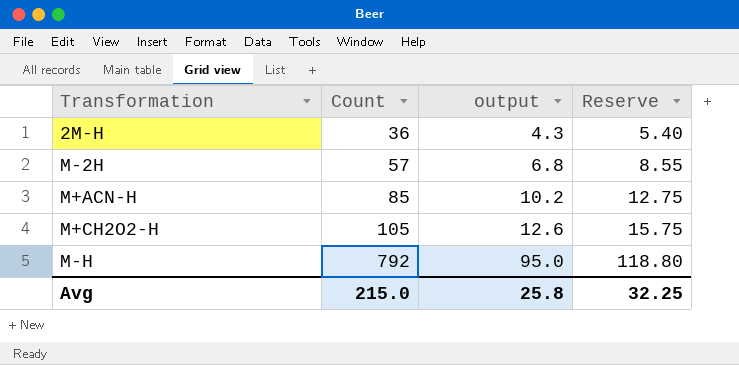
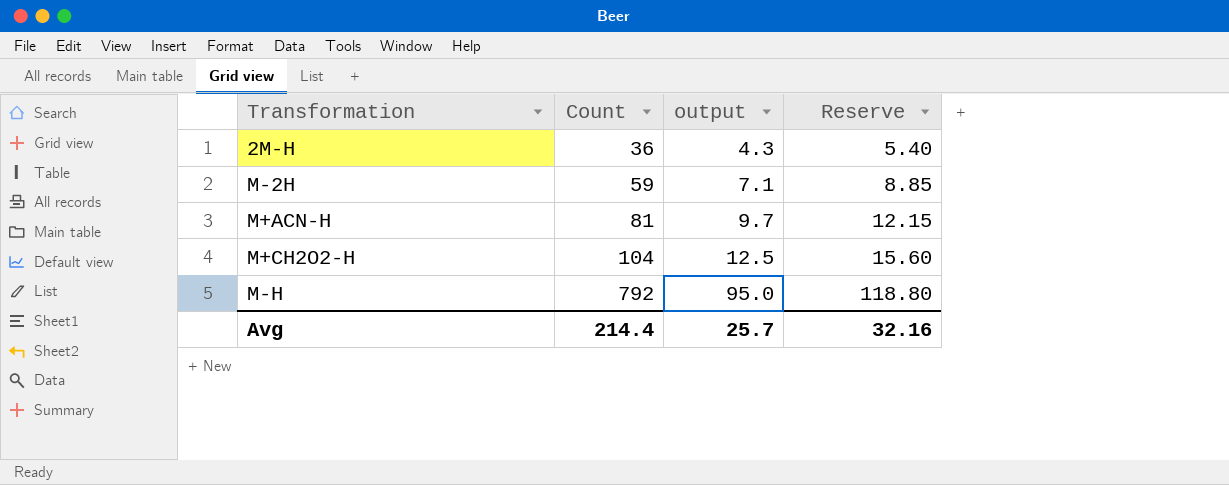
M-2H | Count: 57 -> 59
M-2H | output: 6.8 -> 7.1
M-2H | Reserve: 8.55 -> 8.85
M+ACN-H | Count: 85 -> 81
M+ACN-H | output: 10.2 -> 9.7
M+ACN-H | Reserve: 12.75 -> 12.15
M+CH2O2-H | Count: 105 -> 104
M+CH2O2-H | output: 12.6 -> 12.5
M+CH2O2-H | Reserve: 15.75 -> 15.60
Avg | Count: 215.0 -> 214.4
Avg | output: 25.8 -> 25.7
Avg | Reserve: 32.25 -> 32.16

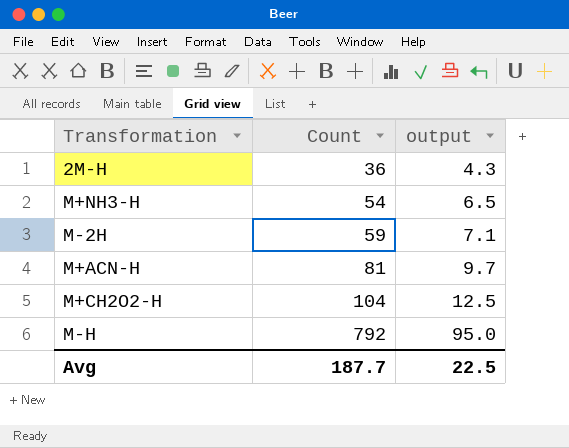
column Reserve | formula: [Count] * 0.15 -> none
row M+NH3-H: none -> 54 | 6.5
Avg | Count: 214.4 -> 187.7
Avg | output: 25.7 -> 22.5

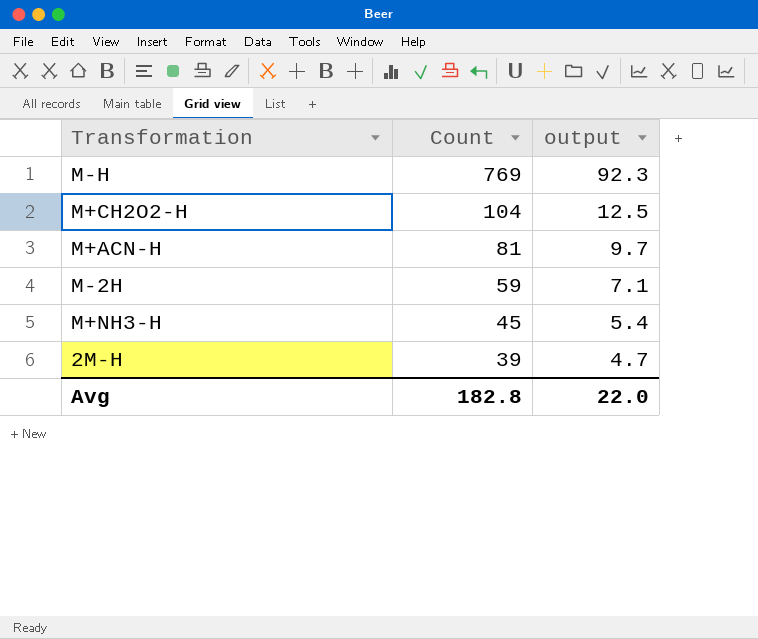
row order: Count ascending -> Count descending
M-H | Count: 792 -> 769
M-H | output: 95.0 -> 92.3
M+NH3-H | Count: 54 -> 45
M+NH3-H | output: 6.5 -> 5.4
2M-H | Count: 36 -> 39
2M-H | output: 4.3 -> 4.7
Avg | Count: 187.7 -> 182.8
Avg | output: 22.5 -> 22.0

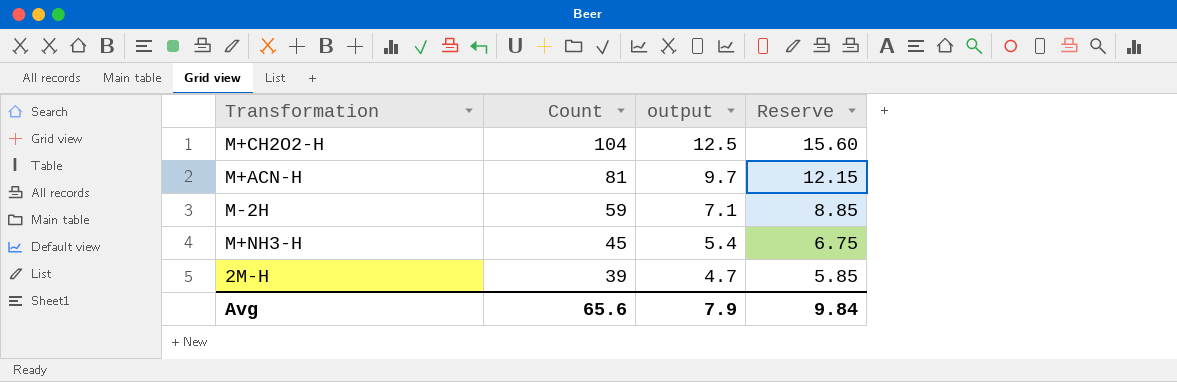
column Reserve | formula: none -> [Count] * 0.15
row M-H: 769 | 92.3 -> none
Avg | Count: 182.8 -> 65.6
Avg | output: 22.0 -> 7.9

